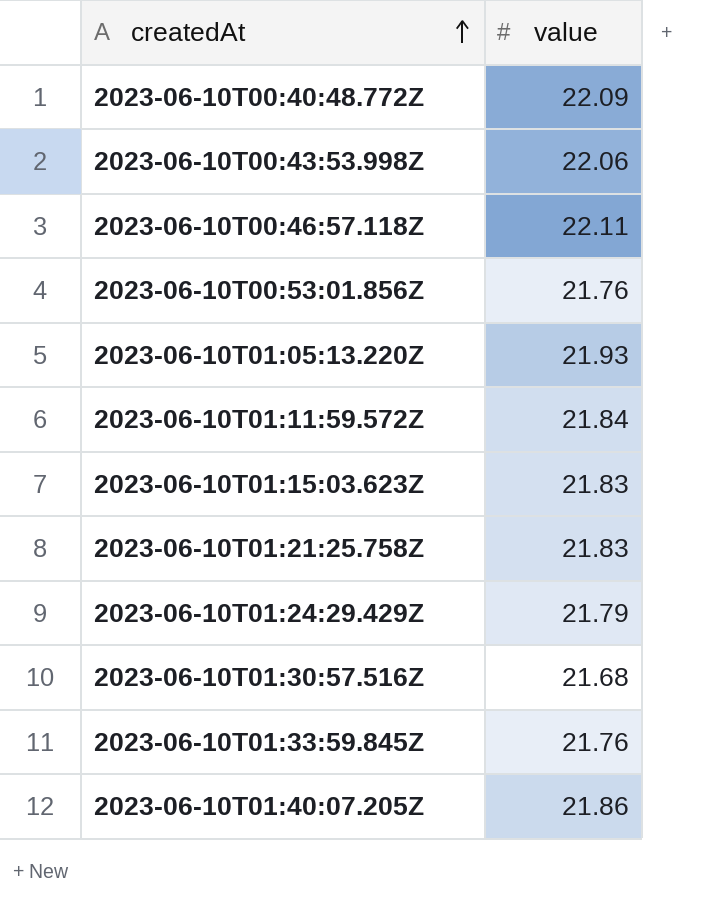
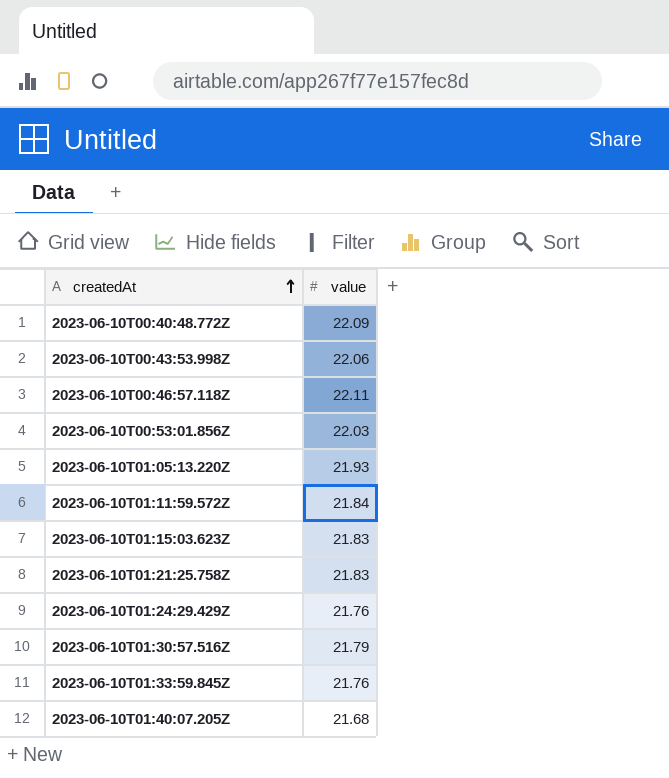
2023-06-10T00:53:01.856Z | value: 21.76 -> 22.03
2023-06-10T01:24:29.429Z | value: 21.79 -> 21.76
2023-06-10T01:30:57.516Z | value: 21.68 -> 21.79
2023-06-10T01:40:07.205Z | value: 21.86 -> 21.68

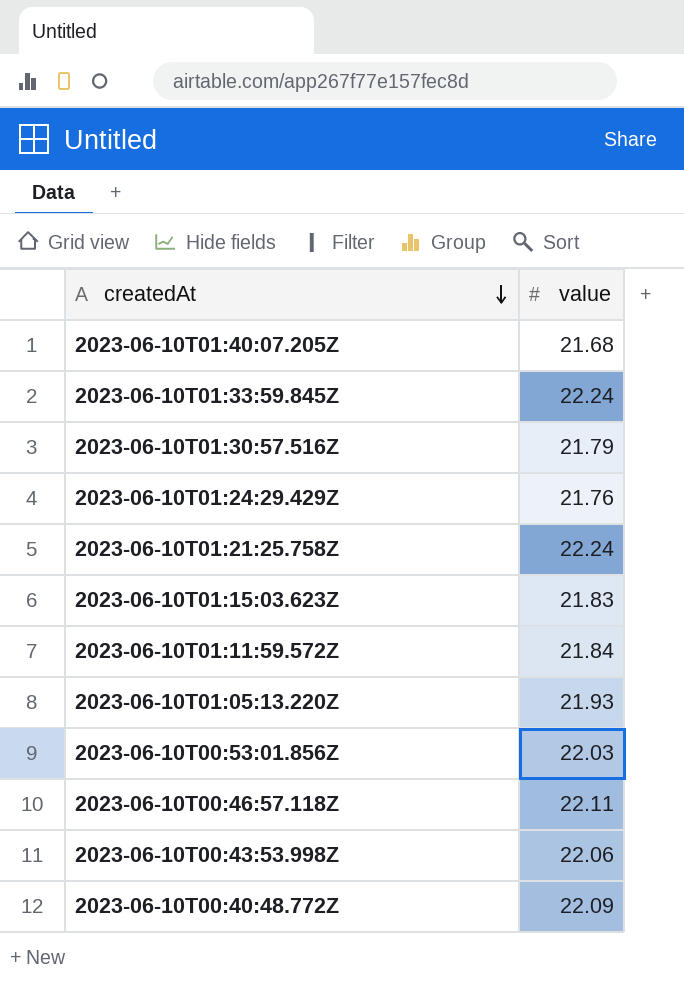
row order: createdAt ascending -> createdAt descending
2023-06-10T01:33:59.845Z | value: 21.76 -> 22.24
2023-06-10T01:21:25.758Z | value: 21.83 -> 22.24

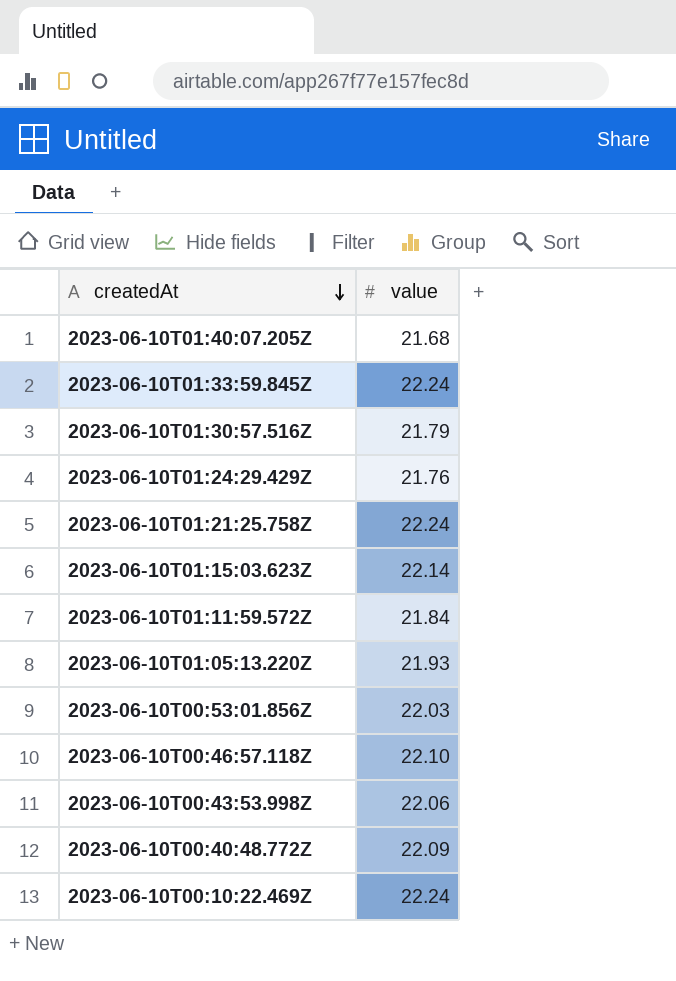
2023-06-10T01:15:03.623Z | value: 21.83 -> 22.14
2023-06-10T00:46:57.118Z | value: 22.11 -> 22.10
row 2023-06-10T00:10:22.469Z: none -> 22.24

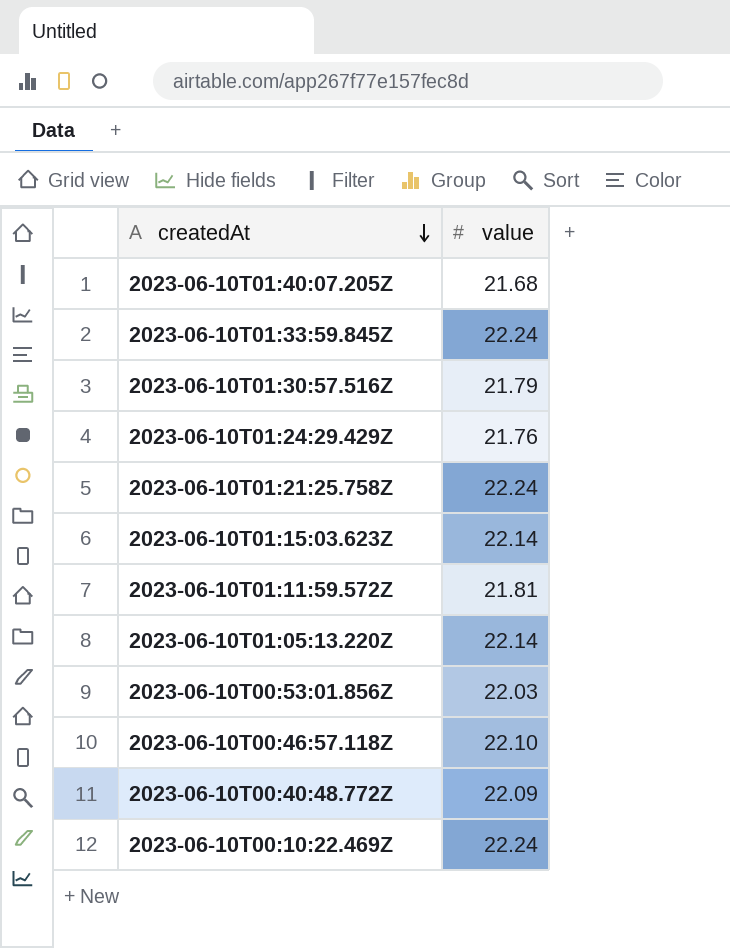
row 2023-06-10T00:43:53.998Z: 22.06 -> none
2023-06-10T01:11:59.572Z | value: 21.84 -> 21.81
2023-06-10T01:05:13.220Z | value: 21.93 -> 22.14

